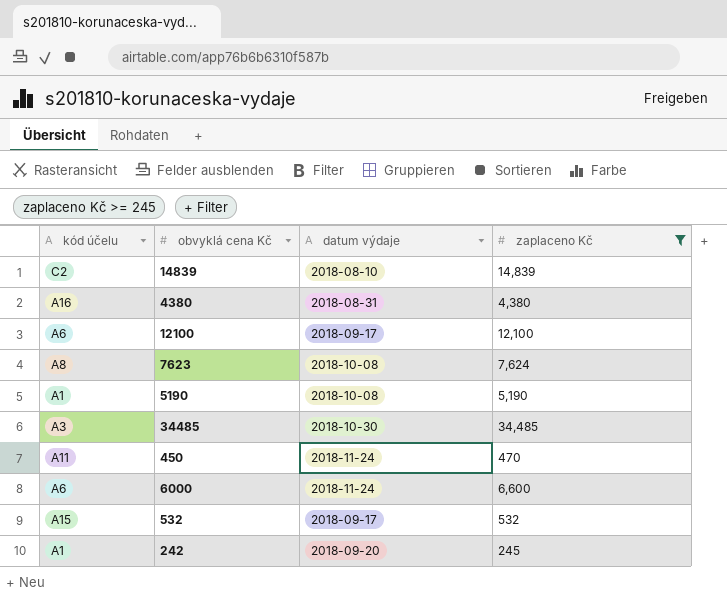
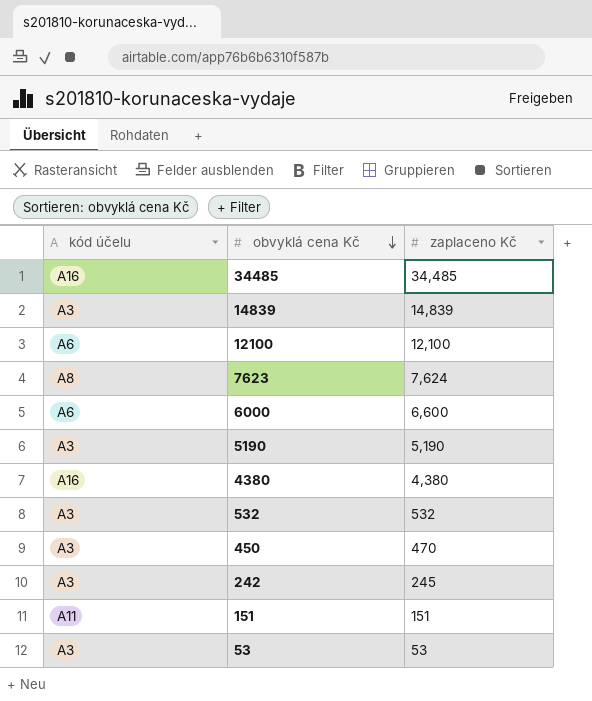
filter: zaplaceno Kč >= 245 -> none
row order: none -> obvyklá cena Kč descending
column datum výdaje | position: 3 -> none
34485 | kód účelu: A3 -> A16
14839 | kód účelu: C2 -> A3
5190 | kód účelu: A1 -> A3
532 | kód účelu: A15 -> A3
450 | kód účelu: A11 -> A3
242 | kód účelu: A1 -> A3

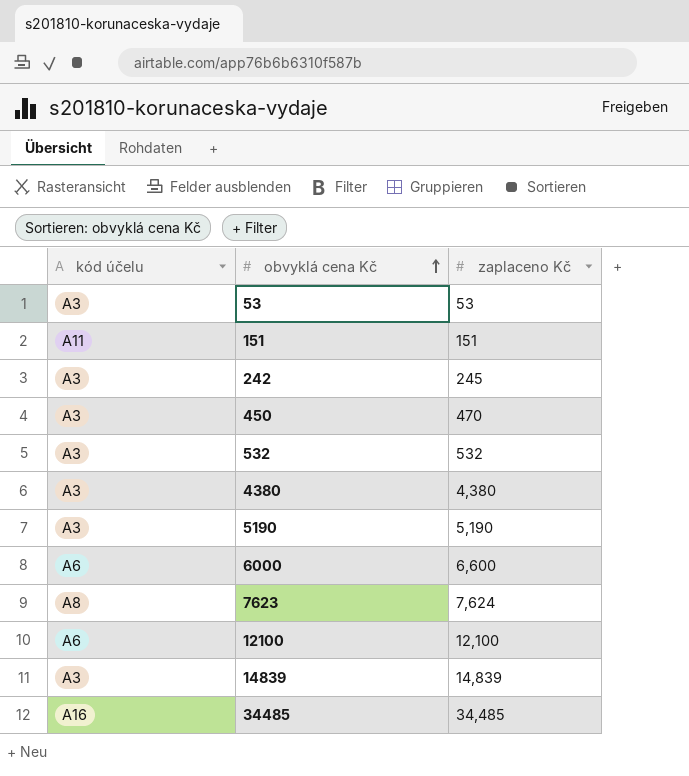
row order: obvyklá cena Kč descending -> obvyklá cena Kč ascending
4380 | kód účelu: A16 -> A3

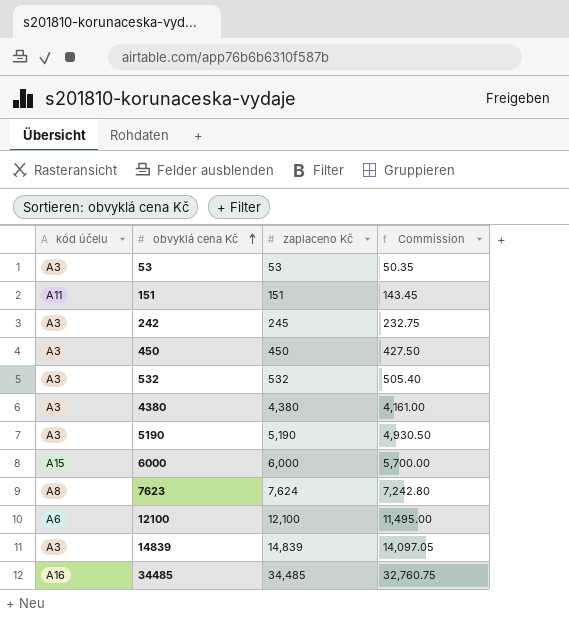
column Commission | formula: none -> [zaplaceno Kč] * 0.95
450 | zaplaceno Kč: 470 -> 450
6000 | kód účelu: A6 -> A15
6000 | zaplaceno Kč: 6,600 -> 6,000

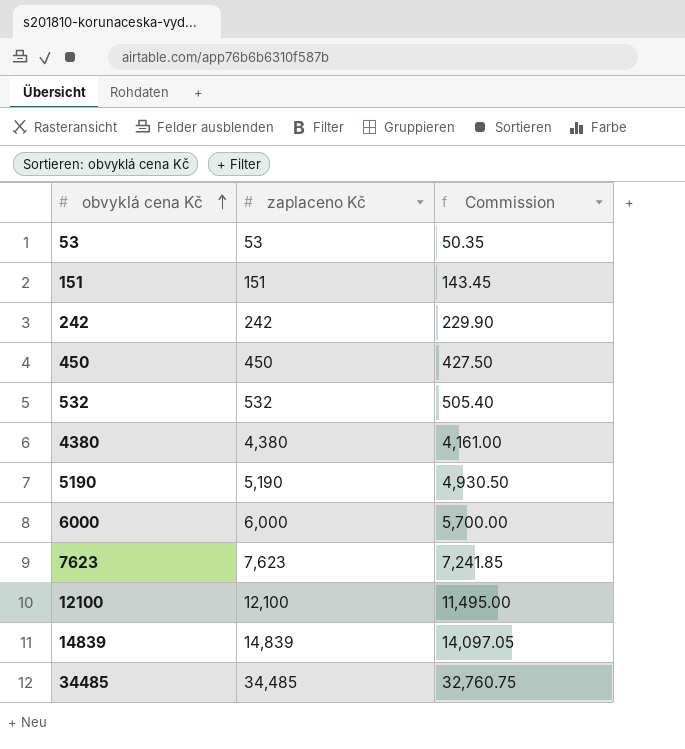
column kód účelu | position: 1 -> none
242 | zaplaceno Kč: 245 -> 242
242 | Commission: 232.75 -> 229.90
7623 | zaplaceno Kč: 7,624 -> 7,623
7623 | Commission: 7,242.80 -> 7,241.85

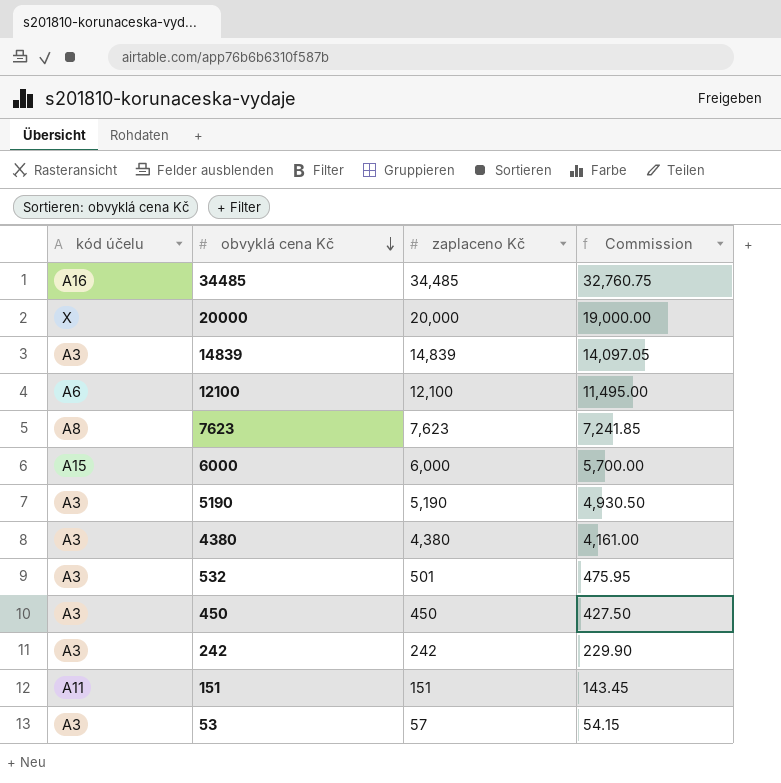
row order: obvyklá cena Kč ascending -> obvyklá cena Kč descending
column kód účelu | position: none -> 1
row 20000: none -> X | 20,000 | 19,000.00
532 | zaplaceno Kč: 532 -> 501
532 | Commission: 505.40 -> 475.95
53 | zaplaceno Kč: 53 -> 57
53 | Commission: 50.35 -> 54.15

